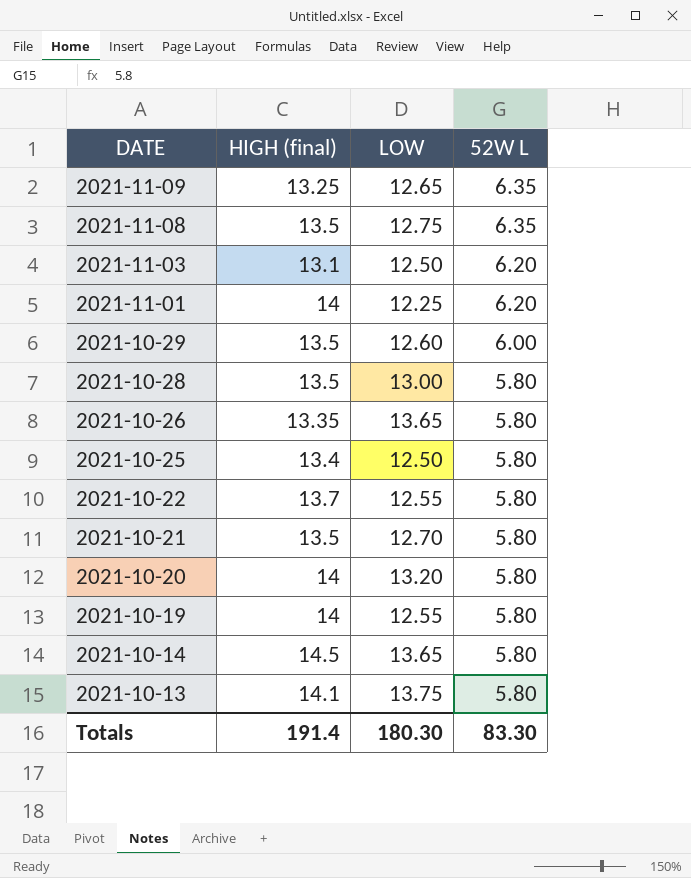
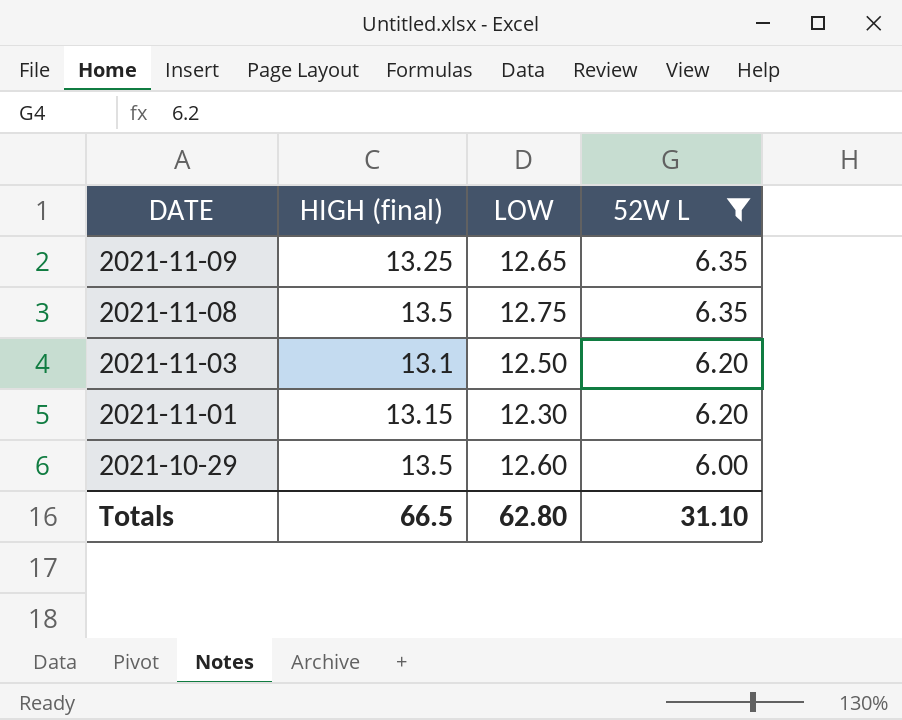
filter: none -> 52W L != 5.80
2021-11-01 | HIGH (final): 14 -> 13.15
2021-11-01 | LOW: 12.25 -> 12.30
Totals | HIGH (final): 191.4 -> 66.5
Totals | LOW: 180.30 -> 62.80
Totals | 52W L: 83.30 -> 31.10

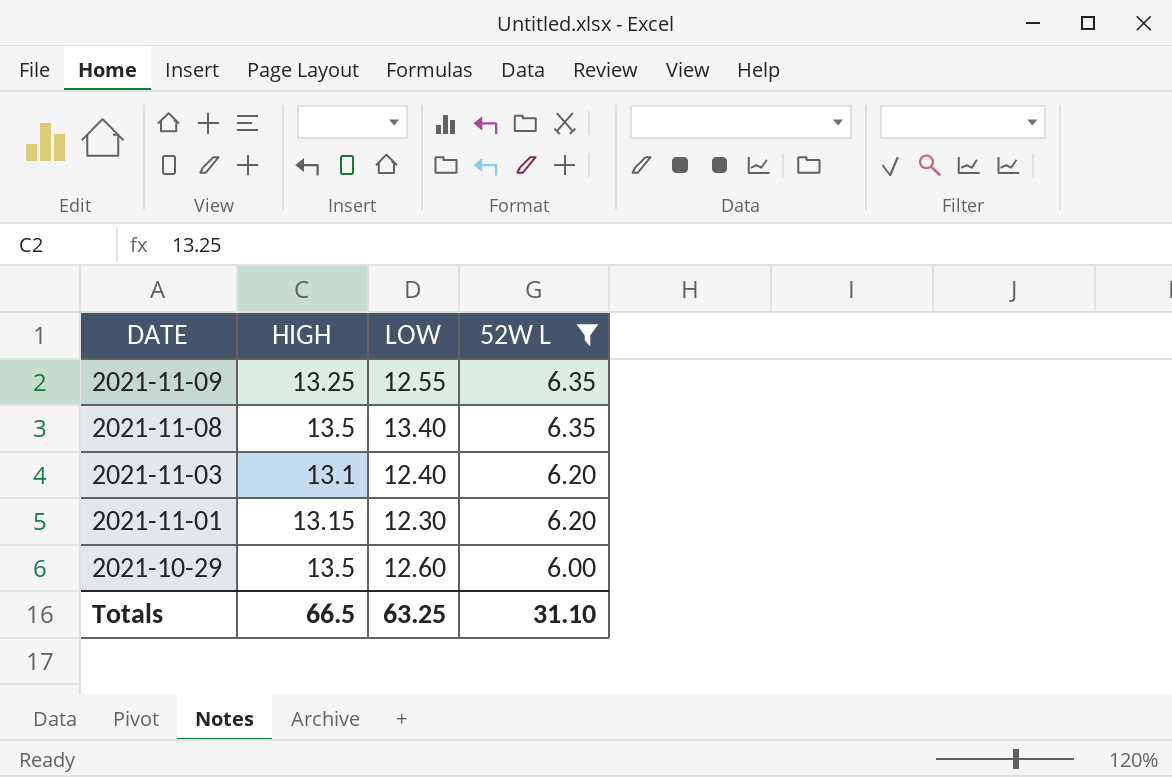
column name: HIGH (final) -> HIGH
2021-11-09 | LOW: 12.65 -> 12.55
2021-11-08 | LOW: 12.75 -> 13.40
2021-11-03 | LOW: 12.50 -> 12.40
Totals | LOW: 62.80 -> 63.25

